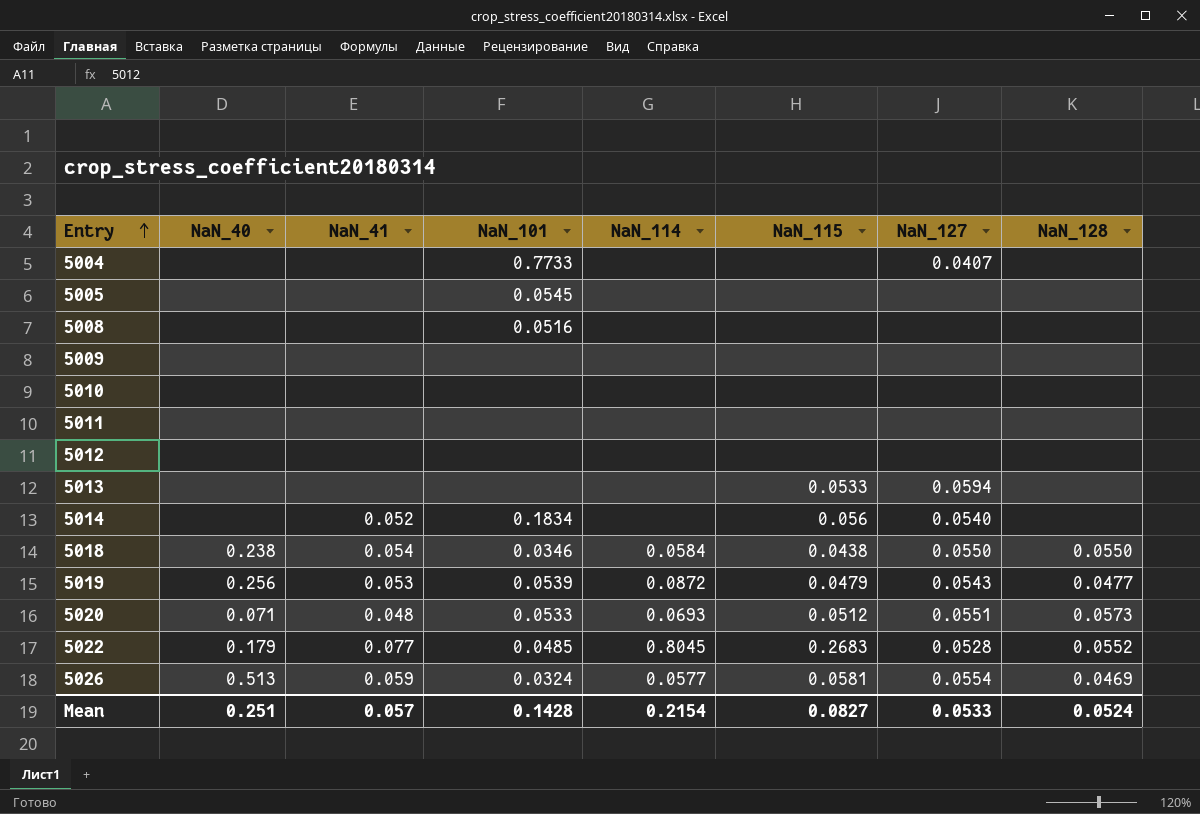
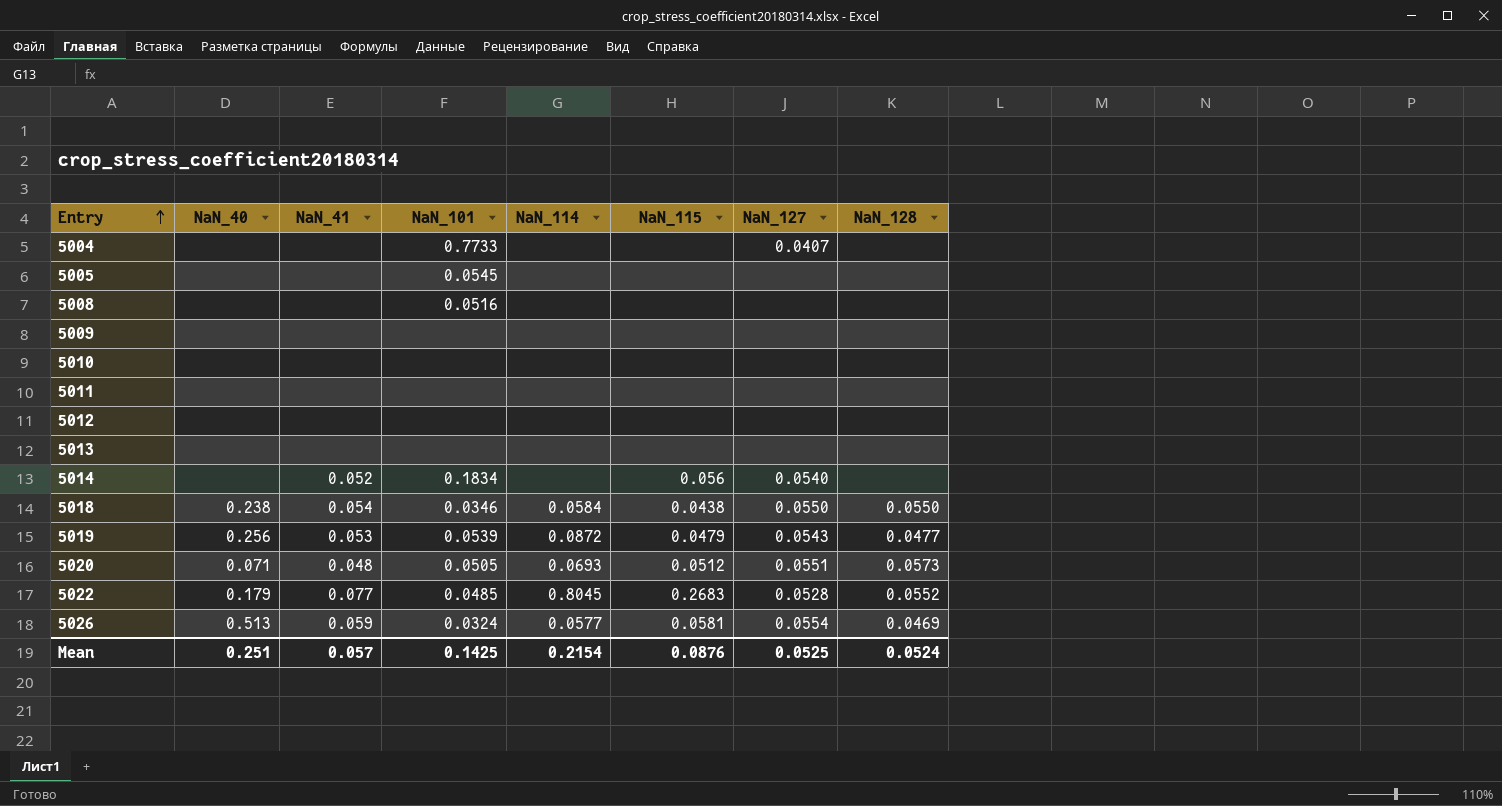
5013 | NaN_115: 0.0533 -> none
5013 | NaN_127: 0.0594 -> none
5020 | NaN_101: 0.0533 -> 0.0505
Mean | NaN_101: 0.1428 -> 0.1425
Mean | NaN_115: 0.0827 -> 0.0876
Mean | NaN_127: 0.0533 -> 0.0525

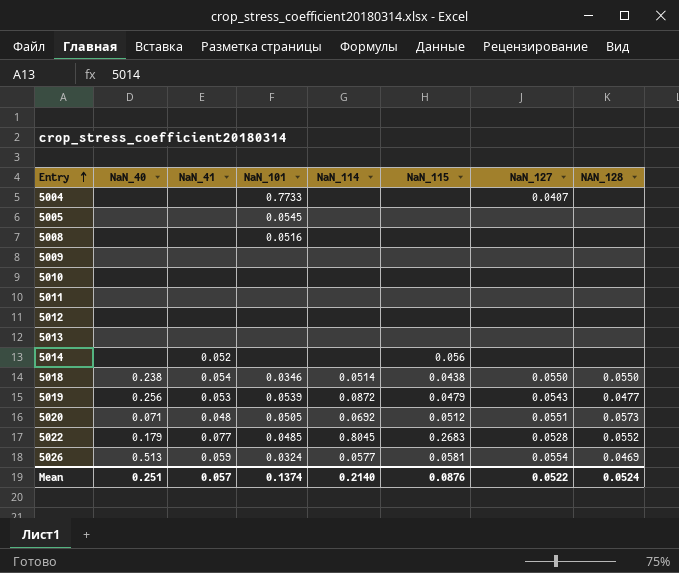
column name: NaN_128 -> NAN_128
5014 | NaN_101: 0.1834 -> none
5014 | NaN_127: 0.0540 -> none
5018 | NaN_114: 0.0584 -> 0.0514
5020 | NaN_114: 0.0693 -> 0.0692
Mean | NaN_101: 0.1425 -> 0.1374
Mean | NaN_114: 0.2154 -> 0.2140
Mean | NaN_127: 0.0525 -> 0.0522

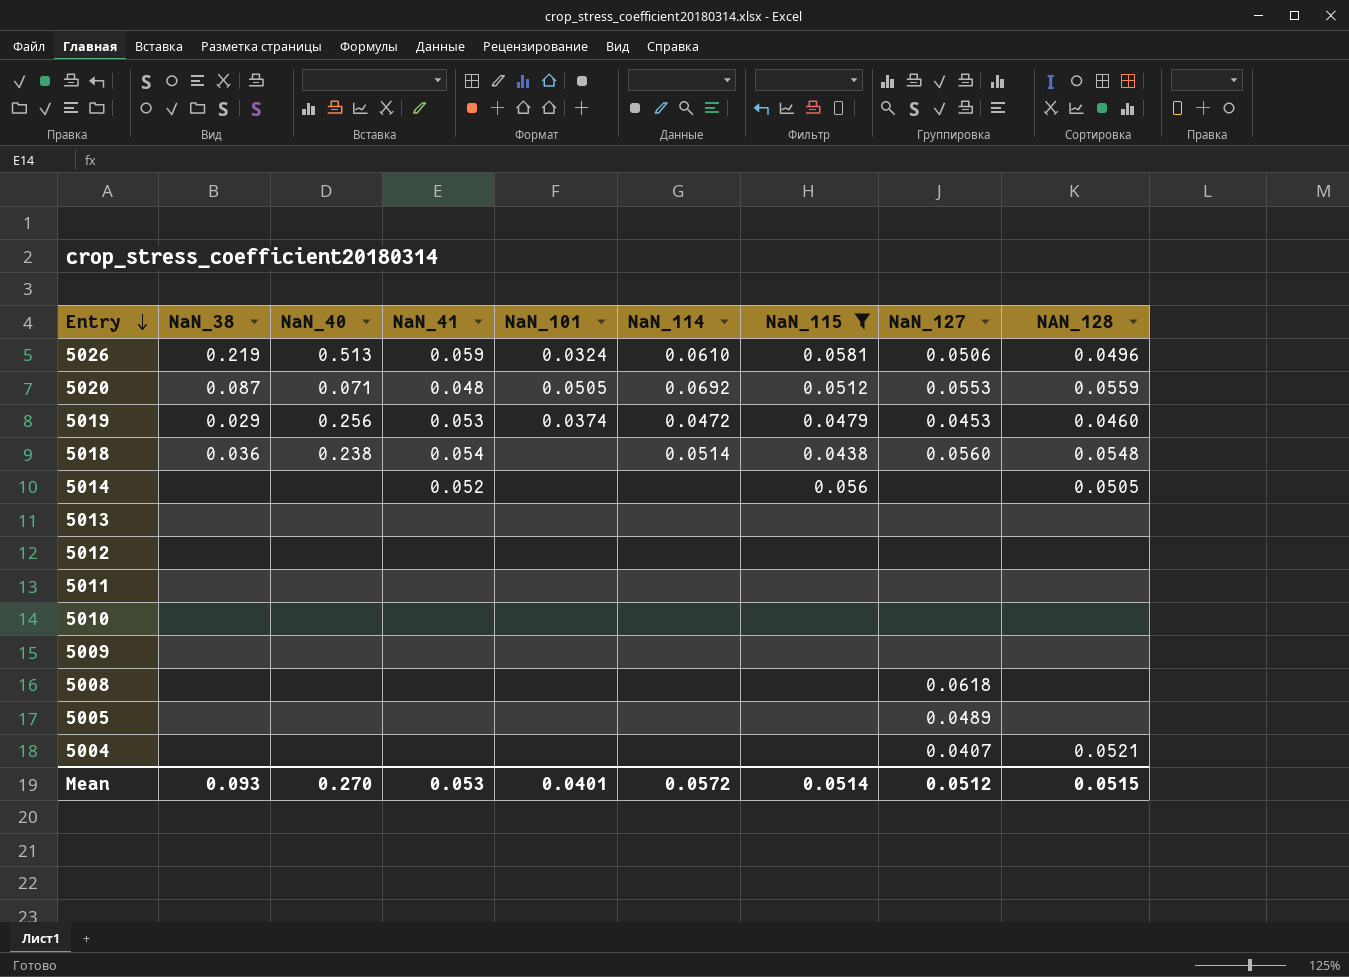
filter: none -> NaN_115 != 0.2683
row order: Entry ascending -> Entry descending
column NaN_38 | position: none -> 2
5026 | NaN_114: 0.0577 -> 0.0610
5026 | NaN_127: 0.0554 -> 0.0506
5026 | NAN_128: 0.0469 -> 0.0496
5020 | NaN_127: 0.0551 -> 0.0553
5020 | NAN_128: 0.0573 -> 0.0559
5019 | NaN_101: 0.0539 -> 0.0374
5019 | NaN_114: 0.0872 -> 0.0472
5019 | NaN_127: 0.0543 -> 0.0453
5019 | NAN_128: 0.0477 -> 0.0460
5018 | NaN_101: 0.0346 -> none
5018 | NaN_127: 0.0550 -> 0.0560
5018 | NAN_128: 0.0550 -> 0.0548
5014 | NAN_128: none -> 0.0505
5008 | NaN_101: 0.0516 -> none
5008 | NaN_127: none -> 0.0618
5005 | NaN_101: 0.0545 -> none
5005 | NaN_127: none -> 0.0489
5004 | NaN_101: 0.7733 -> none
5004 | NAN_128: none -> 0.0521
Mean | NaN_40: 0.251 -> 0.270
Mean | NaN_41: 0.057 -> 0.053
Mean | NaN_101: 0.1374 -> 0.0401
Mean | NaN_114: 0.2140 -> 0.0572
Mean | NaN_115: 0.0876 -> 0.0514
Mean | NaN_127: 0.0522 -> 0.0512
Mean | NAN_128: 0.0524 -> 0.0515

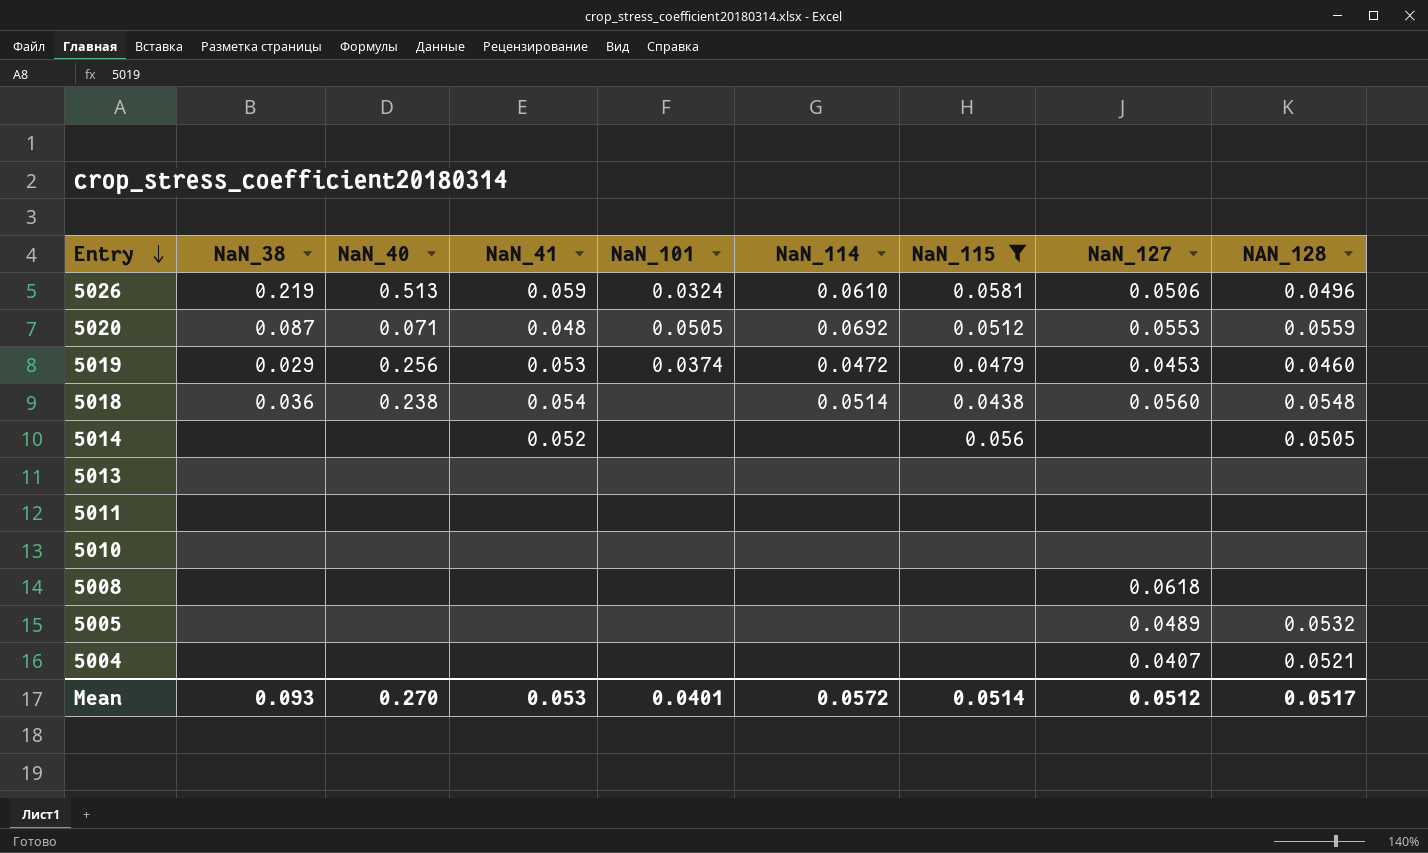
row 5012: none | none | none | none | none | none | none | none -> none
row 5009: none | none | none | none | none | none | none | none -> none
5005 | NAN_128: none -> 0.0532
Mean | NAN_128: 0.0515 -> 0.0517

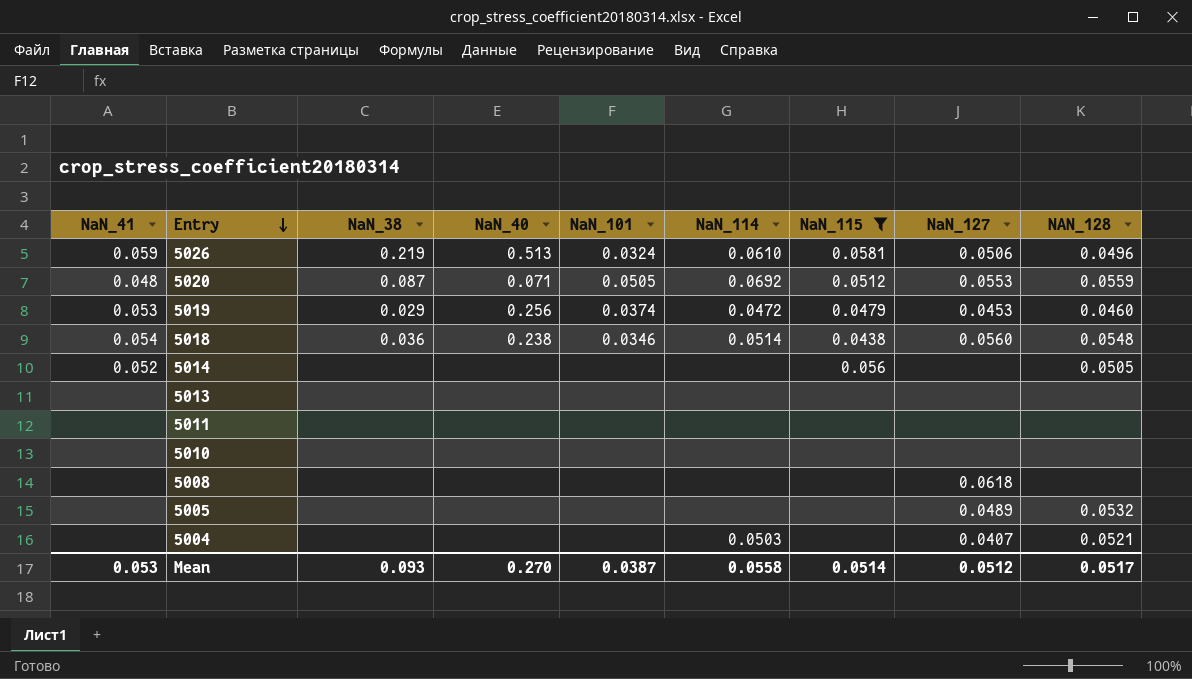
column NaN_41 | position: 4 -> 1
5018 | NaN_101: none -> 0.0346
5004 | NaN_114: none -> 0.0503
Mean | NaN_101: 0.0401 -> 0.0387
Mean | NaN_114: 0.0572 -> 0.0558

